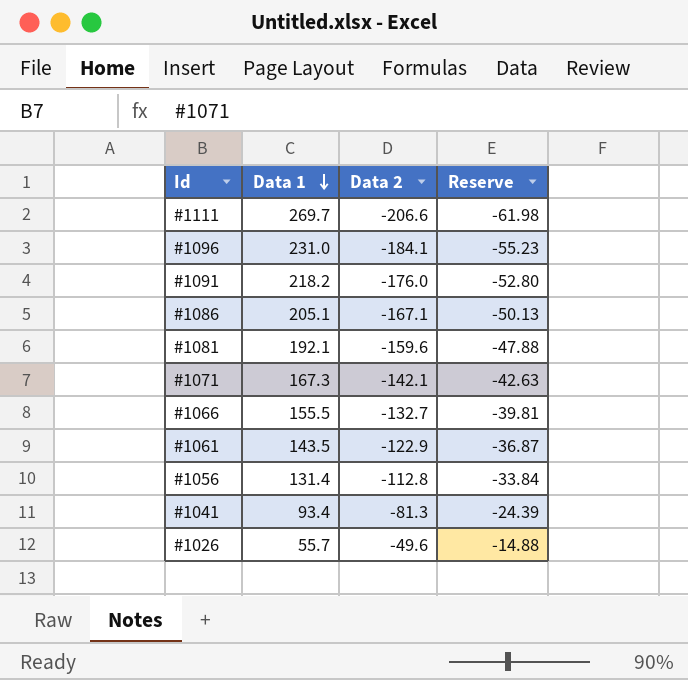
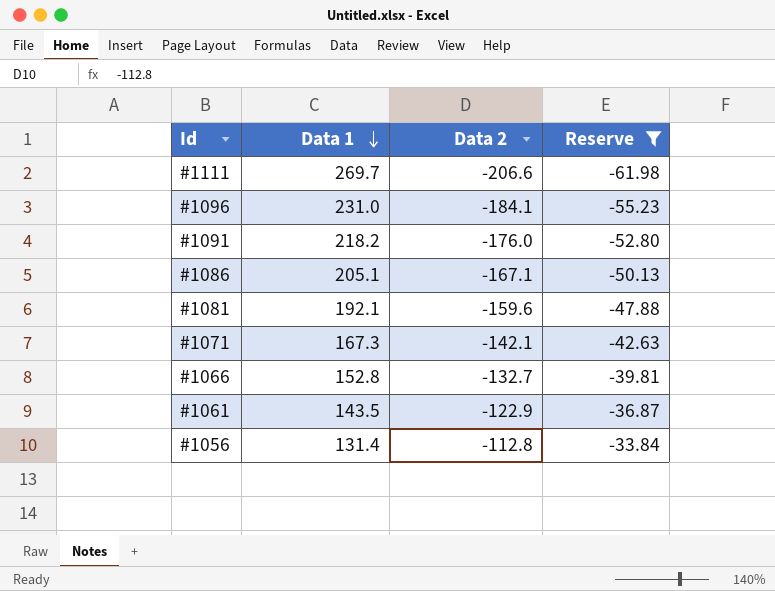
filter: none -> Reserve <= -33.84
#1066 | Data 1: 155.5 -> 152.8

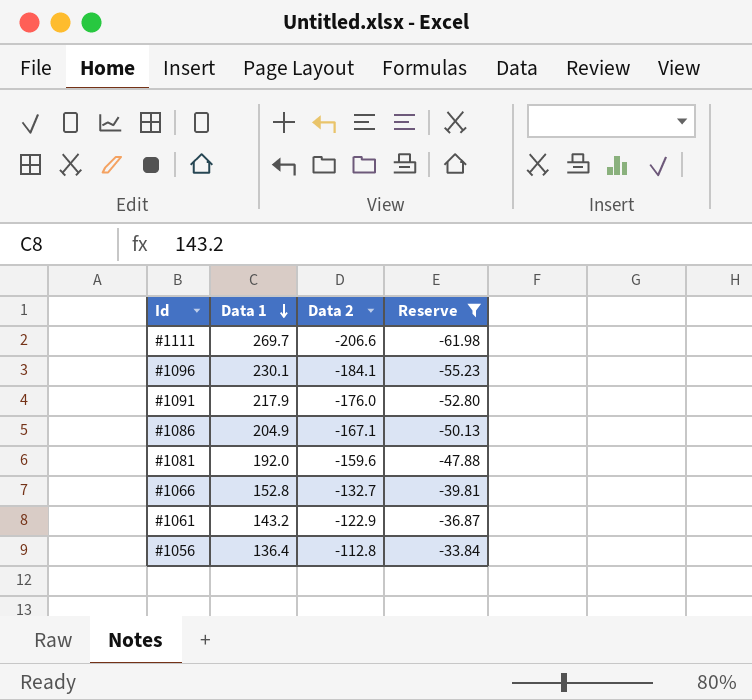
row #1071: 167.3 | -142.1 | -42.63 -> none
#1096 | Data 1: 231.0 -> 230.1
#1091 | Data 1: 218.2 -> 217.9
#1086 | Data 1: 205.1 -> 204.9
#1081 | Data 1: 192.1 -> 192.0
#1061 | Data 1: 143.5 -> 143.2
#1056 | Data 1: 131.4 -> 136.4

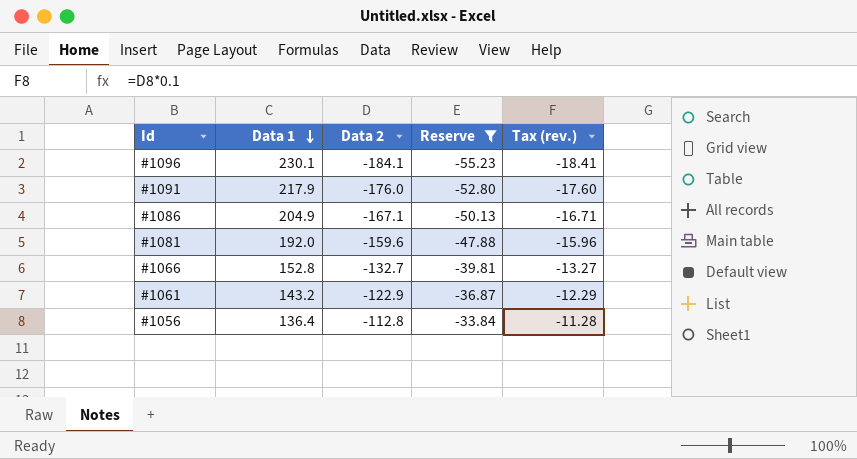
column Tax (rev.) | formula: none -> [Data 2] * 0.1
row #1111: 269.7 | -206.6 | -61.98 -> none

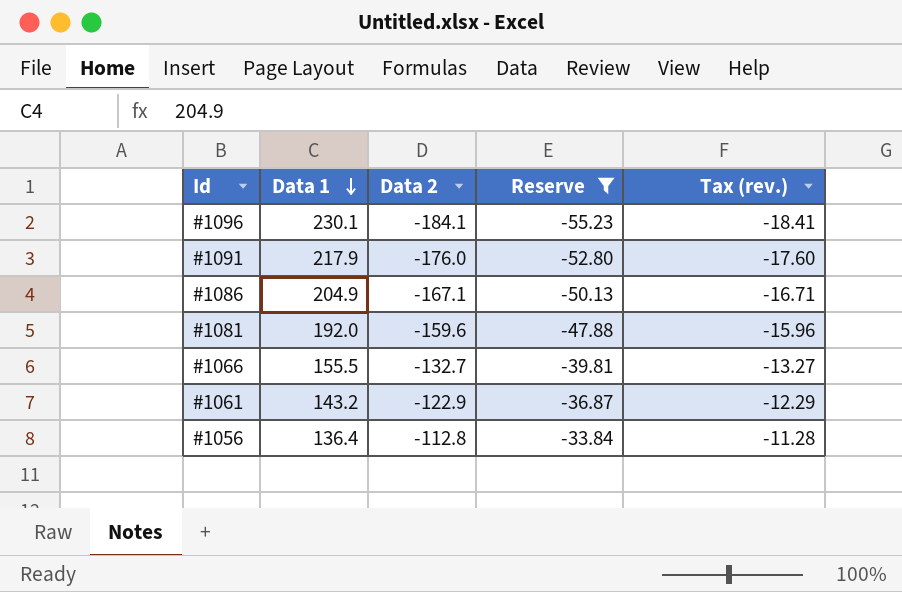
#1066 | Data 1: 152.8 -> 155.5

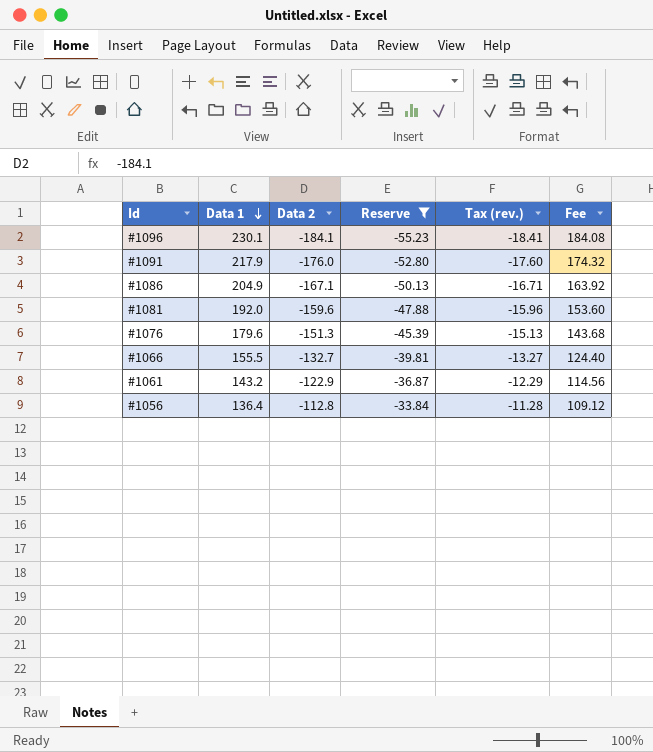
column Fee | formula: none -> [Data 1] * 0.8
row #1076: none -> 179.6 | -151.3 | -45.39 | -15.13 | 143.68

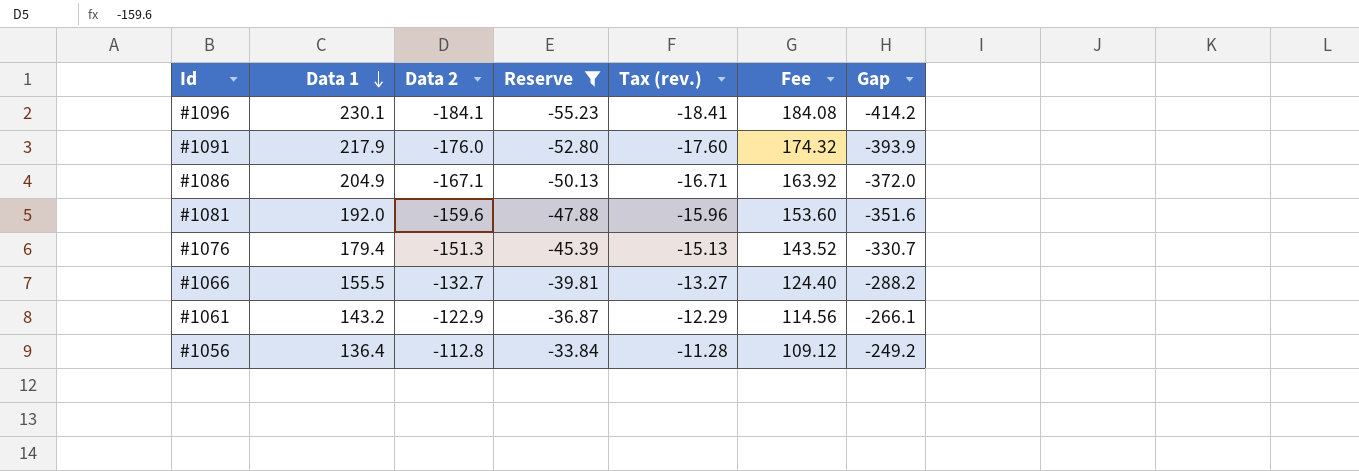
column Gap | formula: none -> [Data 2] - [Data 1]
#1076 | Data 1: 179.6 -> 179.4
#1076 | Fee: 143.68 -> 143.52

